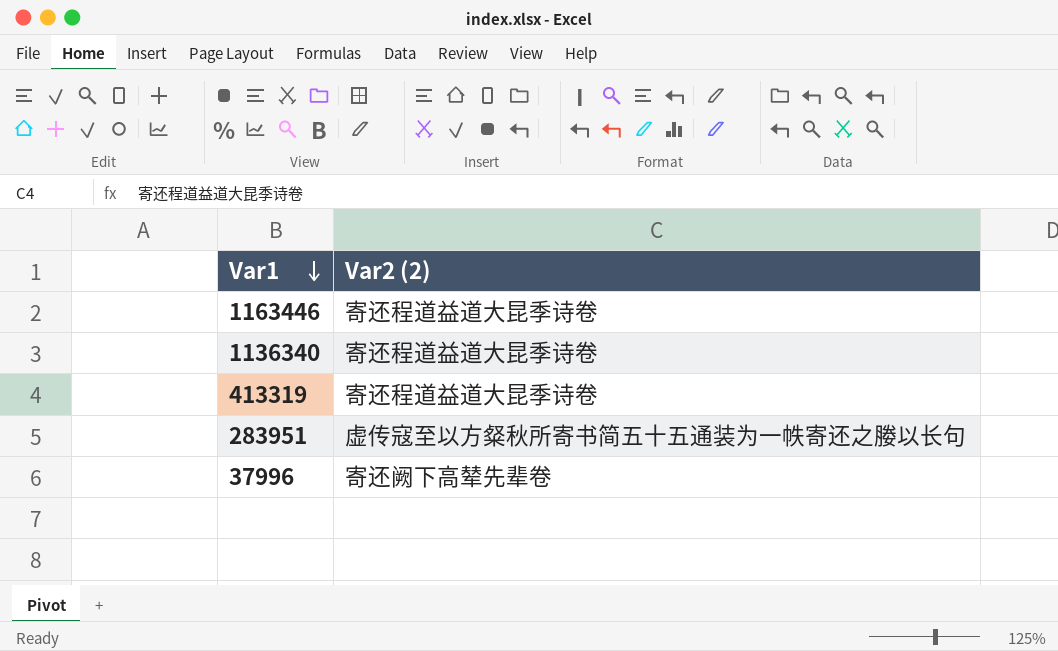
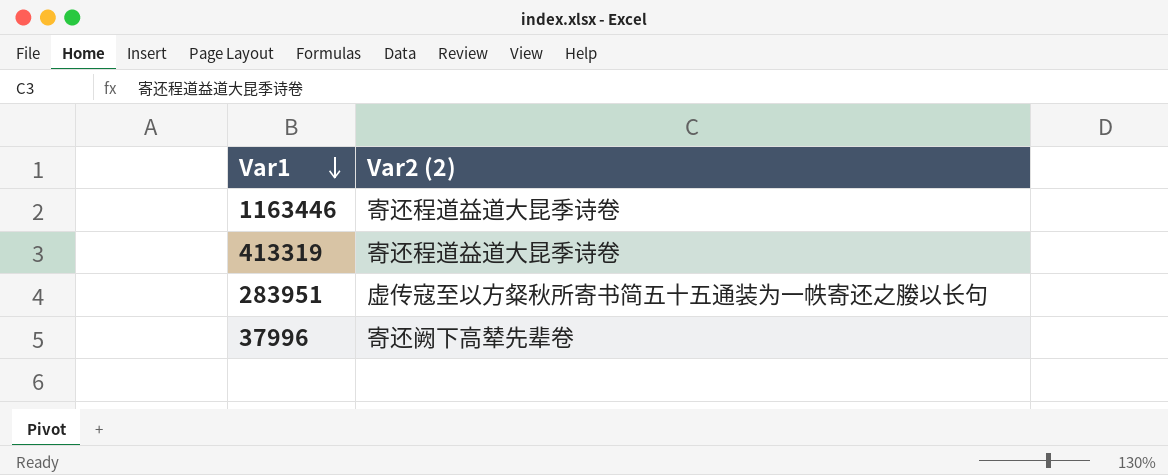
row 1136340: 寄还程道益道大昆季诗卷 -> none

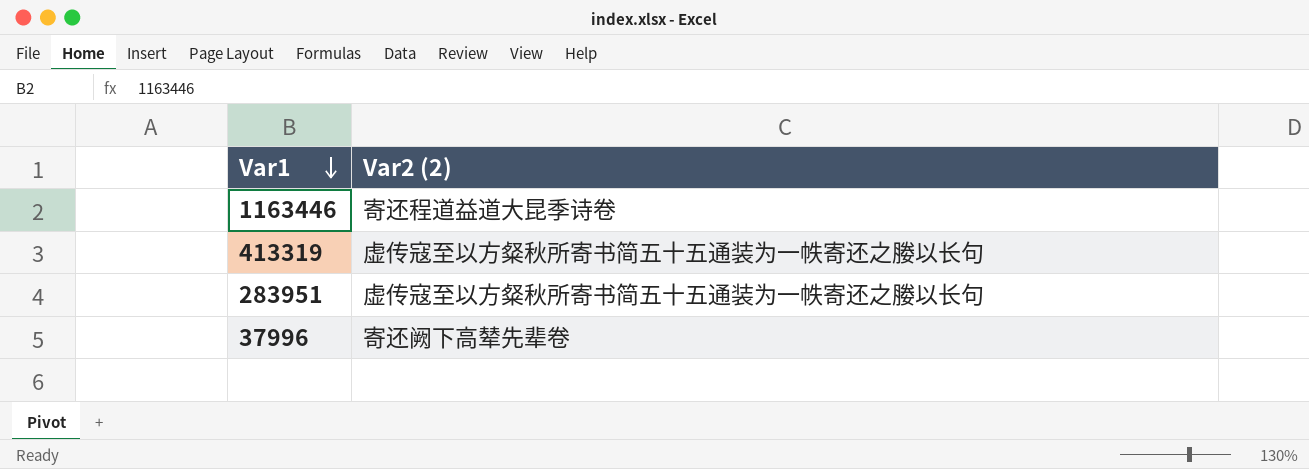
413319 | Var2 (2): 寄还程道益道大昆季诗卷 -> 虚传寇至以方粲秋所寄书简五十五通装为一帙寄还之媵以长句

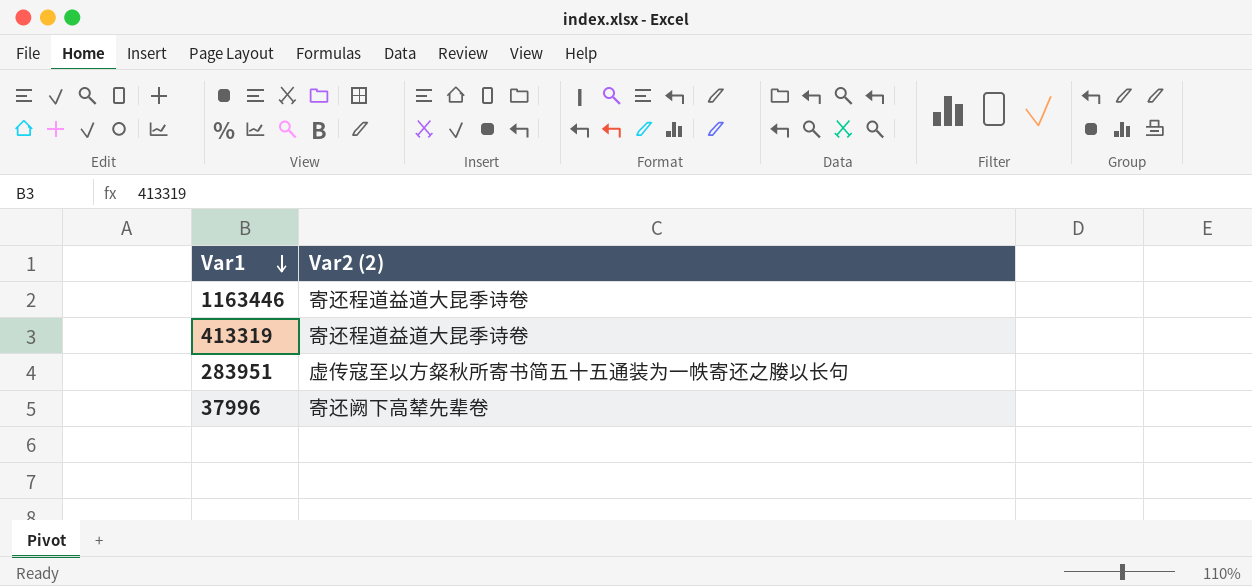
413319 | Var2 (2): 虚传寇至以方粲秋所寄书简五十五通装为一帙寄还之媵以长句 -> 寄还程道益道大昆季诗卷

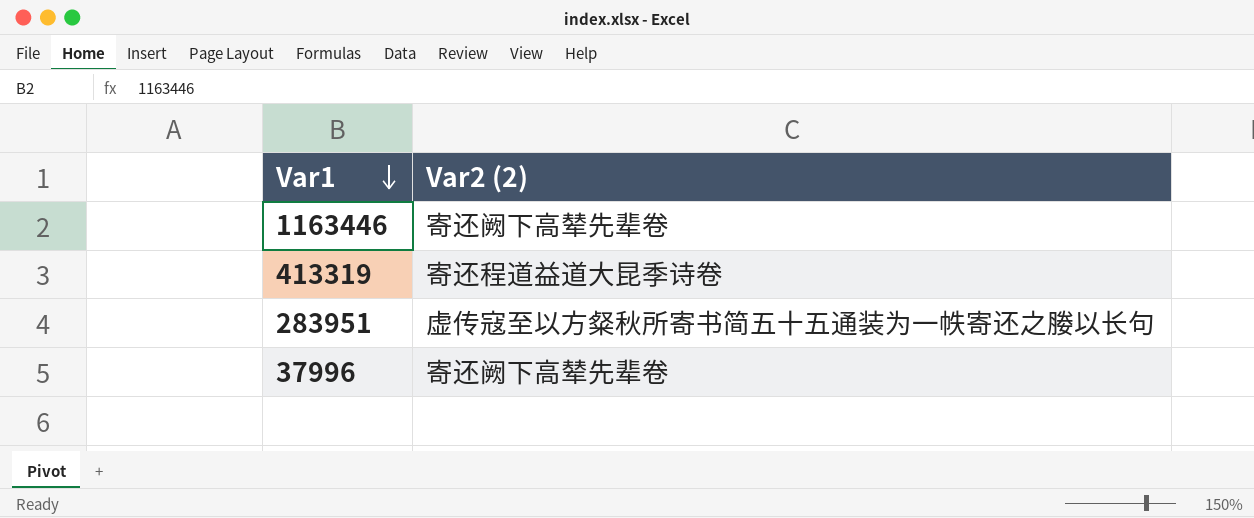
1163446 | Var2 (2): 寄还程道益道大昆季诗卷 -> 寄还阙下高辇先辈卷

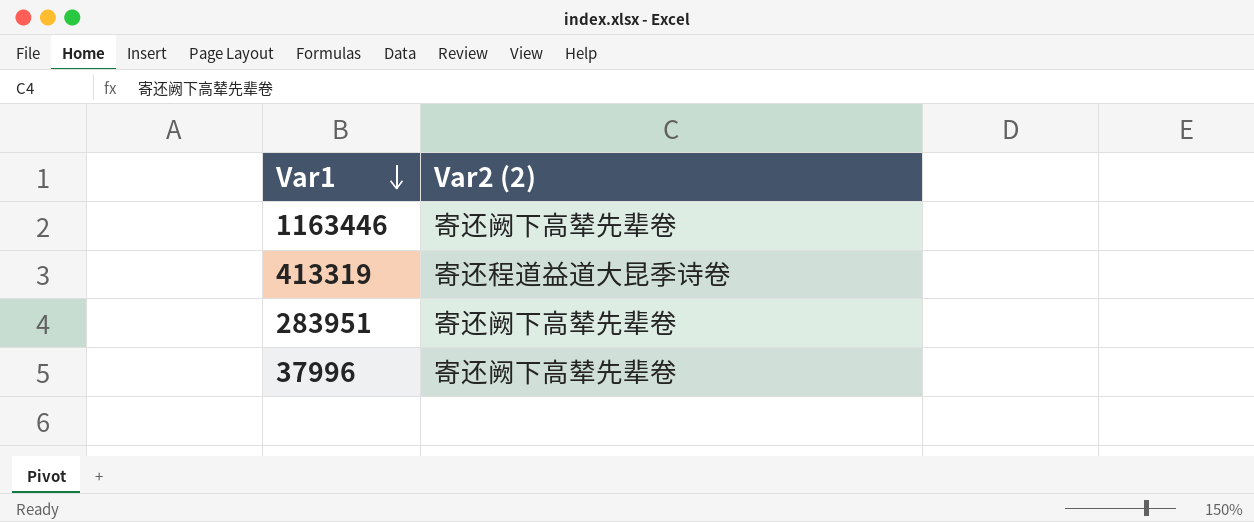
283951 | Var2 (2): 虚传寇至以方粲秋所寄书简五十五通装为一帙寄还之媵以长句 -> 寄还阙下高辇先辈卷

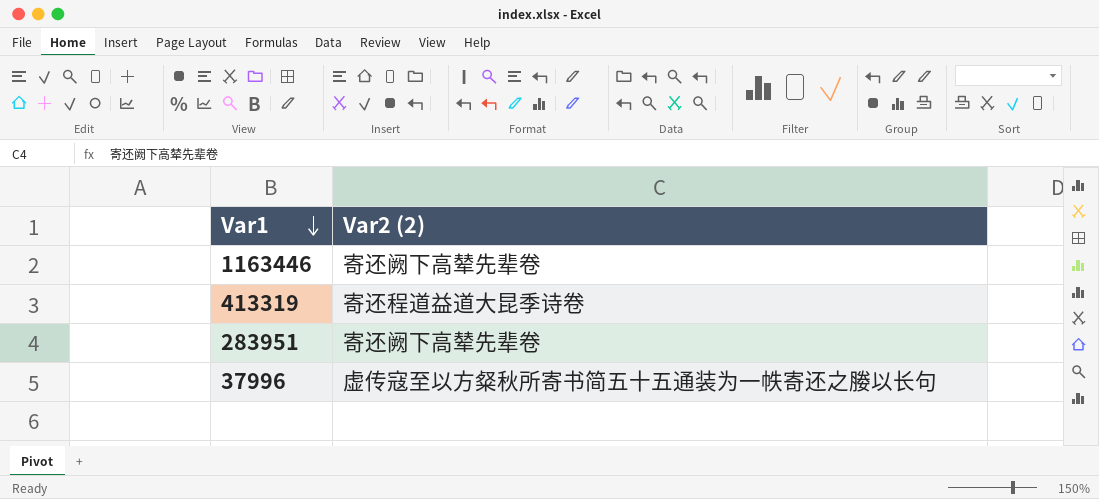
37996 | Var2 (2): 寄还阙下高辇先辈卷 -> 虚传寇至以方粲秋所寄书简五十五通装为一帙寄还之媵以长句

